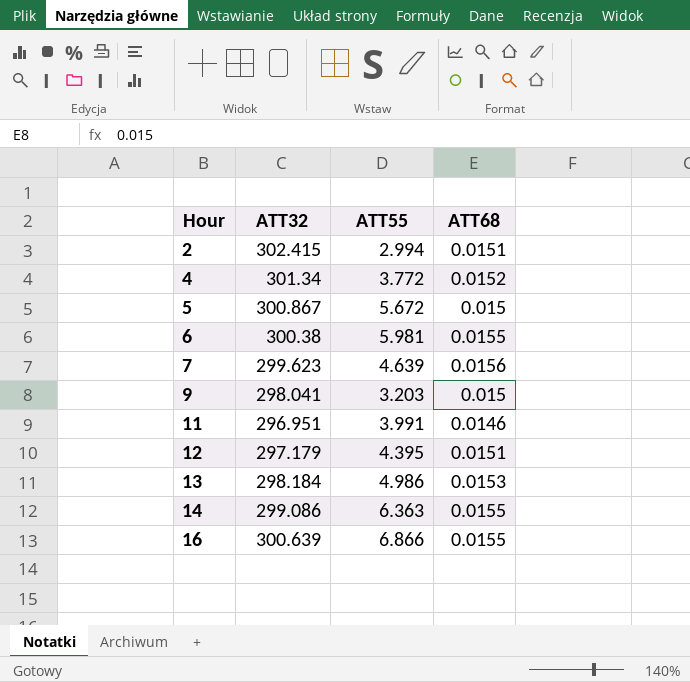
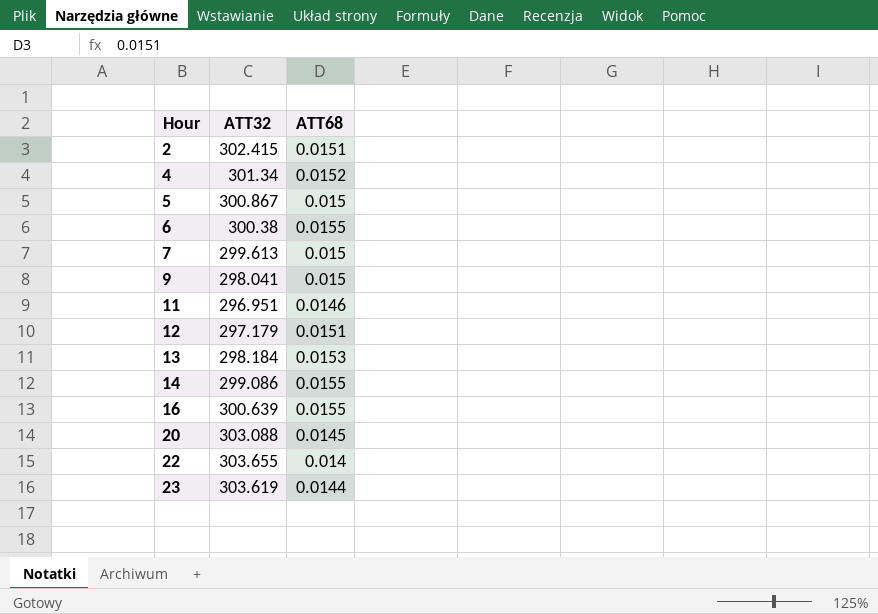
column ATT55 | position: 3 -> none
7 | ATT32: 299.623 -> 299.613
7 | ATT68: 0.0156 -> 0.015
row 20: none -> 303.088 | 0.0145
row 22: none -> 303.655 | 0.014
row 23: none -> 303.619 | 0.0144

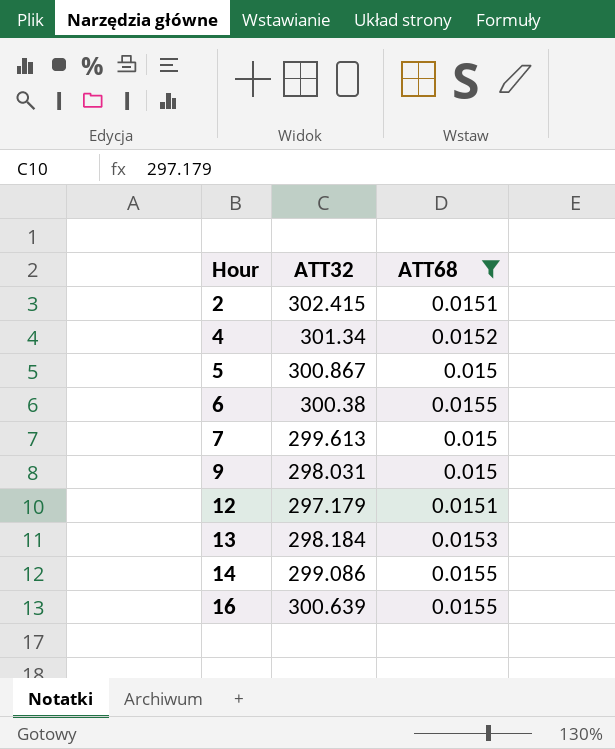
filter: none -> ATT68 >= 0.015
9 | ATT32: 298.041 -> 298.031

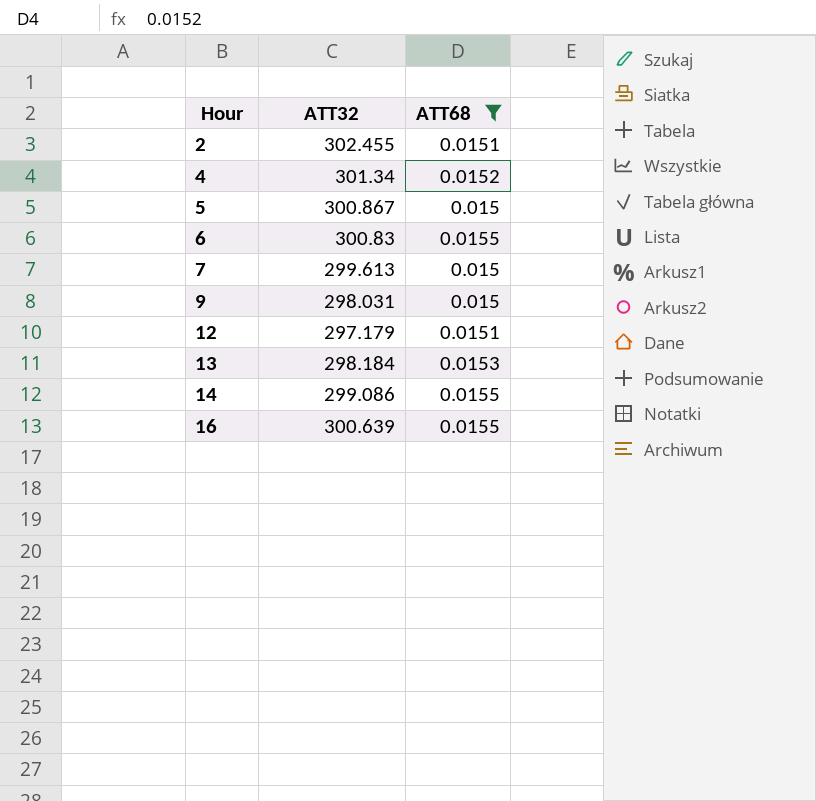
2 | ATT32: 302.415 -> 302.455
6 | ATT32: 300.38 -> 300.83

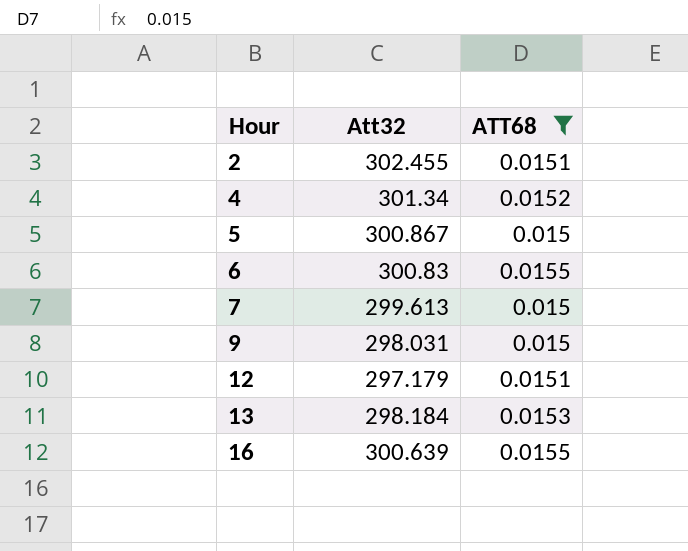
column name: ATT32 -> Att32
row 14: 299.086 | 0.0155 -> none

